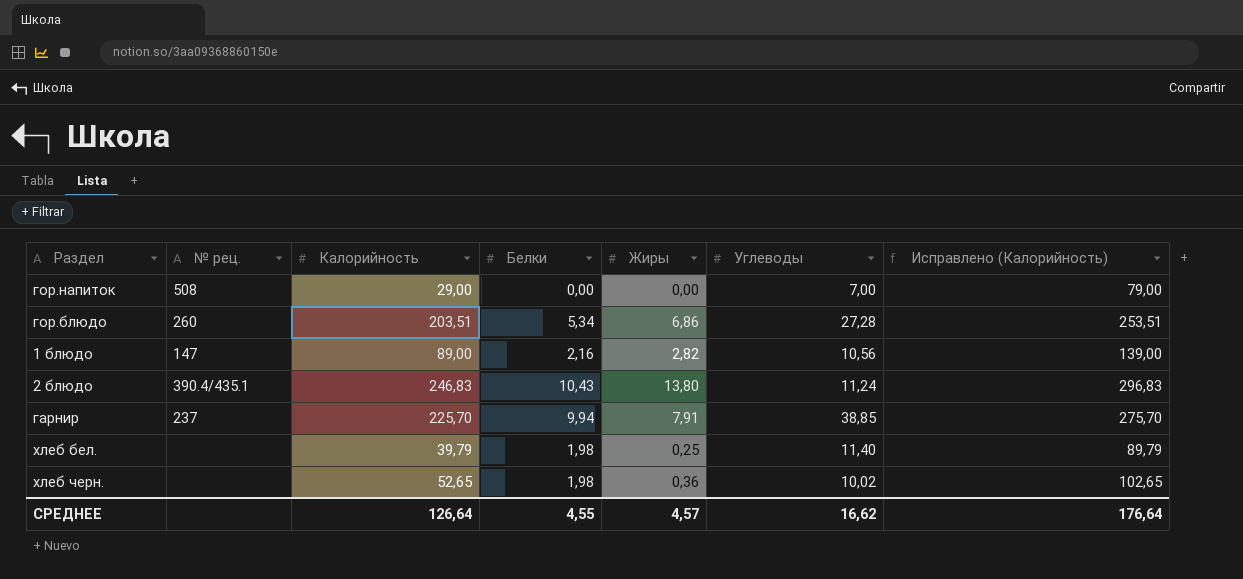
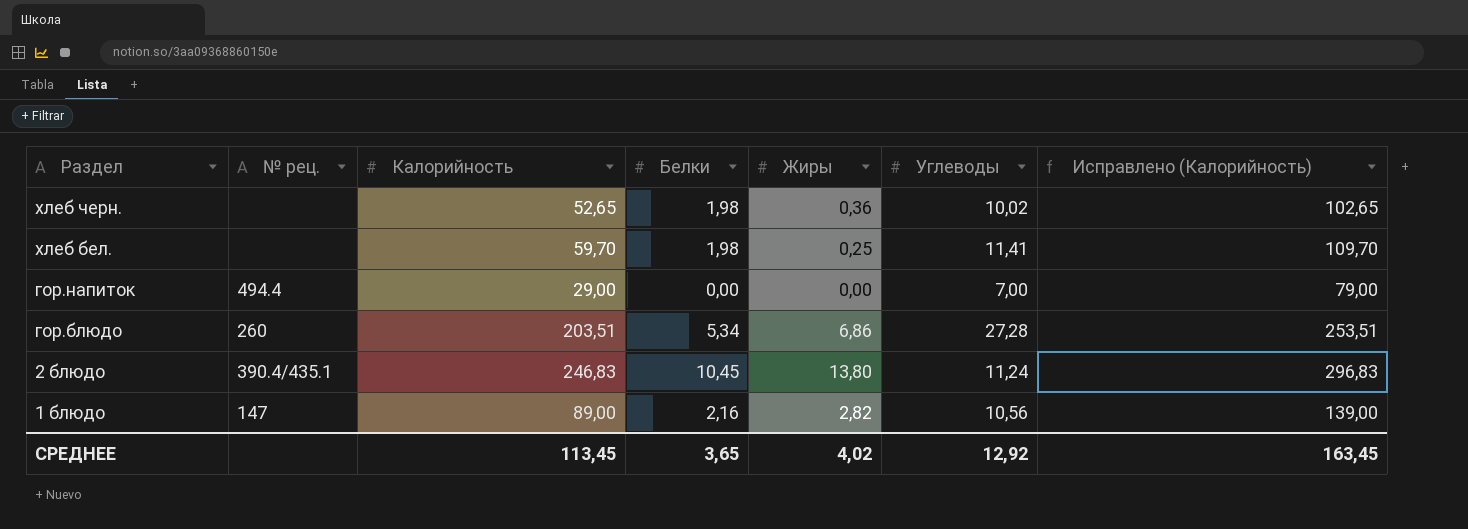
row order: none -> Раздел descending
row гарнир: 237 | 225,70 | 9,94 | 7,91 | 38,85 | 275,70 -> none
хлеб бел. | Калорийность: 39,79 -> 59,70
хлеб бел. | Углеводы: 11,40 -> 11,41
хлеб бел. | Исправлено (Калорийность): 89,79 -> 109,70
гор.напиток | № рец.: 508 -> 494.4
2 блюдо | Белки: 10,43 -> 10,45
СРЕДНЕЕ | Калорийность: 126,64 -> 113,45
СРЕДНЕЕ | Белки: 4,55 -> 3,65
СРЕДНЕЕ | Жиры: 4,57 -> 4,02
СРЕДНЕЕ | Углеводы: 16,62 -> 12,92
СРЕДНЕЕ | Исправлено (Калорийность): 176,64 -> 163,45

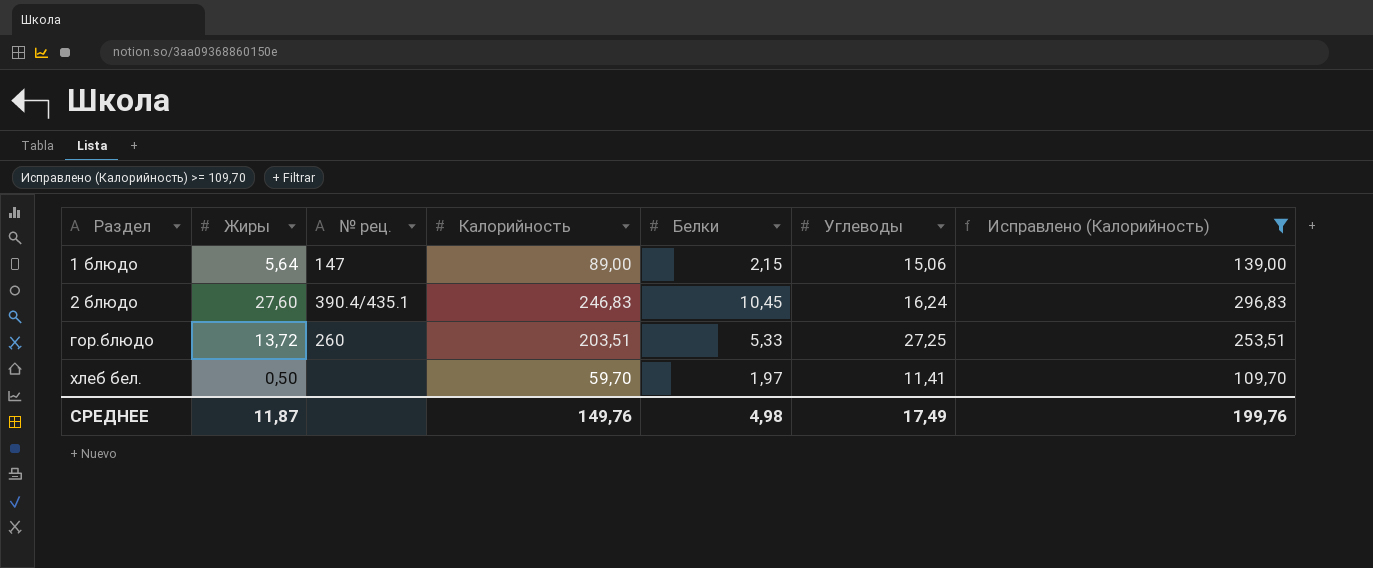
filter: none -> Исправлено (Калорийность) >= 109,70
row order: Раздел descending -> Раздел ascending
column Жиры | position: 5 -> 2
1 блюдо | Жиры: 2,82 -> 5,64
1 блюдо | Белки: 2,16 -> 2,15
1 блюдо | Углеводы: 10,56 -> 15,06
2 блюдо | Жиры: 13,80 -> 27,60
2 блюдо | Углеводы: 11,24 -> 16,24
гор.блюдо | Жиры: 6,86 -> 13,72
гор.блюдо | Белки: 5,34 -> 5,33
гор.блюдо | Углеводы: 27,28 -> 27,25
хлеб бел. | Жиры: 0,25 -> 0,50
хлеб бел. | Белки: 1,98 -> 1,97
СРЕДНЕЕ | Жиры: 4,02 -> 11,87
СРЕДНЕЕ | Калорийность: 113,45 -> 149,76
СРЕДНЕЕ | Белки: 3,65 -> 4,98
СРЕДНЕЕ | Углеводы: 12,92 -> 17,49
СРЕДНЕЕ | Исправлено (Калорийность): 163,45 -> 199,76

